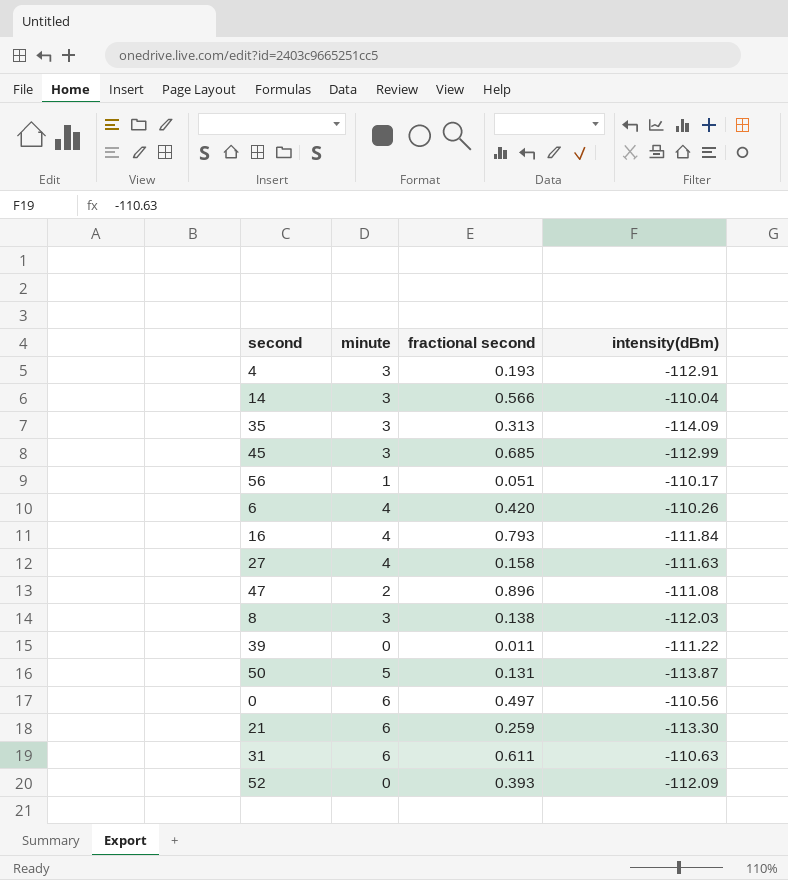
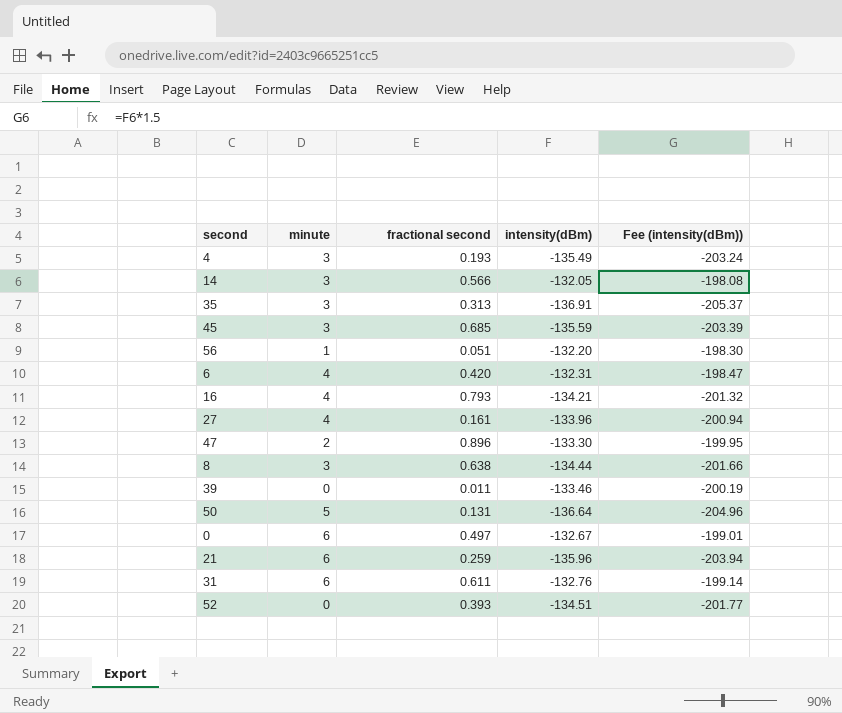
column Fee (intensity(dBm)) | formula: none -> [intensity(dBm)] * 1.5
4 | intensity(dBm): -112.91 -> -135.49
14 | intensity(dBm): -110.04 -> -132.05
35 | intensity(dBm): -114.09 -> -136.91
45 | intensity(dBm): -112.99 -> -135.59
56 | intensity(dBm): -110.17 -> -132.20
6 | intensity(dBm): -110.26 -> -132.31
16 | intensity(dBm): -111.84 -> -134.21
27 | fractional second: 0.158 -> 0.161
27 | intensity(dBm): -111.63 -> -133.96
47 | intensity(dBm): -111.08 -> -133.30
8 | fractional second: 0.138 -> 0.638
8 | intensity(dBm): -112.03 -> -134.44
39 | intensity(dBm): -111.22 -> -133.46
50 | intensity(dBm): -113.87 -> -136.64
0 | intensity(dBm): -110.56 -> -132.67
21 | intensity(dBm): -113.30 -> -135.96
31 | intensity(dBm): -110.63 -> -132.76
52 | intensity(dBm): -112.09 -> -134.51

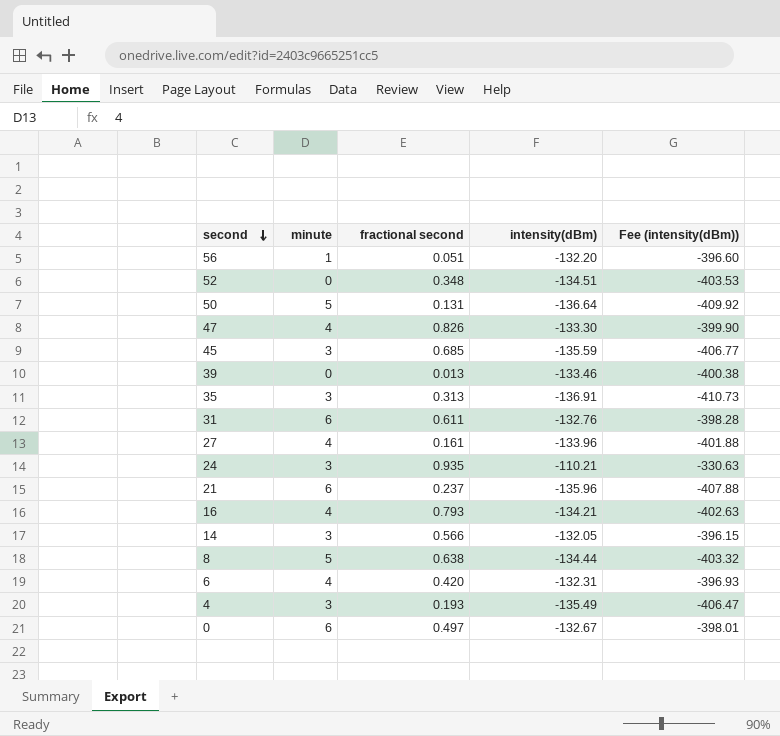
row order: none -> second descending
column Fee (intensity(dBm)) | formula: [intensity(dBm)] * 1.5 -> [intensity(dBm)] * 3
52 | fractional second: 0.393 -> 0.348
47 | minute: 2 -> 4
47 | fractional second: 0.896 -> 0.826
39 | fractional second: 0.011 -> 0.013
row 24: none -> 3 | 0.935 | -110.21 | -330.63
21 | fractional second: 0.259 -> 0.237
8 | minute: 3 -> 5

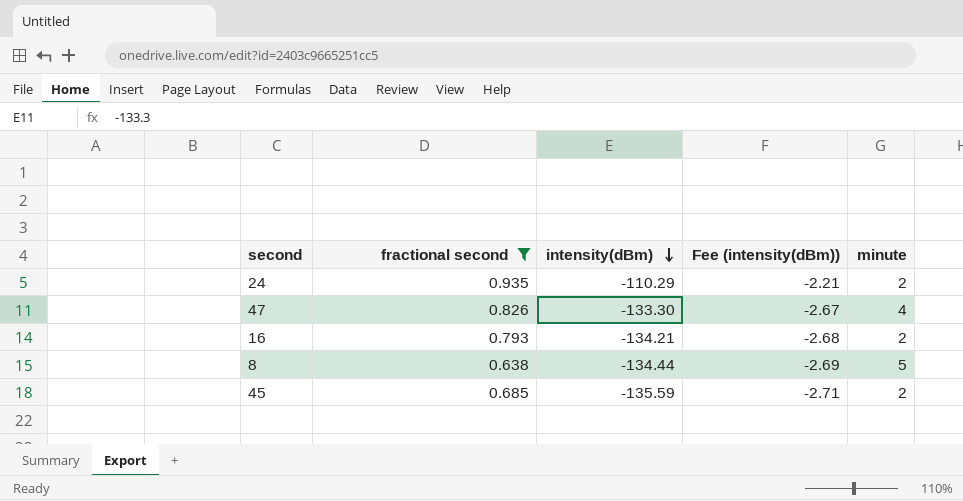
filter: none -> fractional second >= 0.638
row order: second descending -> intensity(dBm) descending
column Fee (intensity(dBm)) | formula: [intensity(dBm)] * 3 -> [intensity(dBm)] * 0.02
column minute | position: 2 -> 5
24 | intensity(dBm): -110.21 -> -110.29
24 | minute: 3 -> 2
16 | minute: 4 -> 2
45 | minute: 3 -> 2

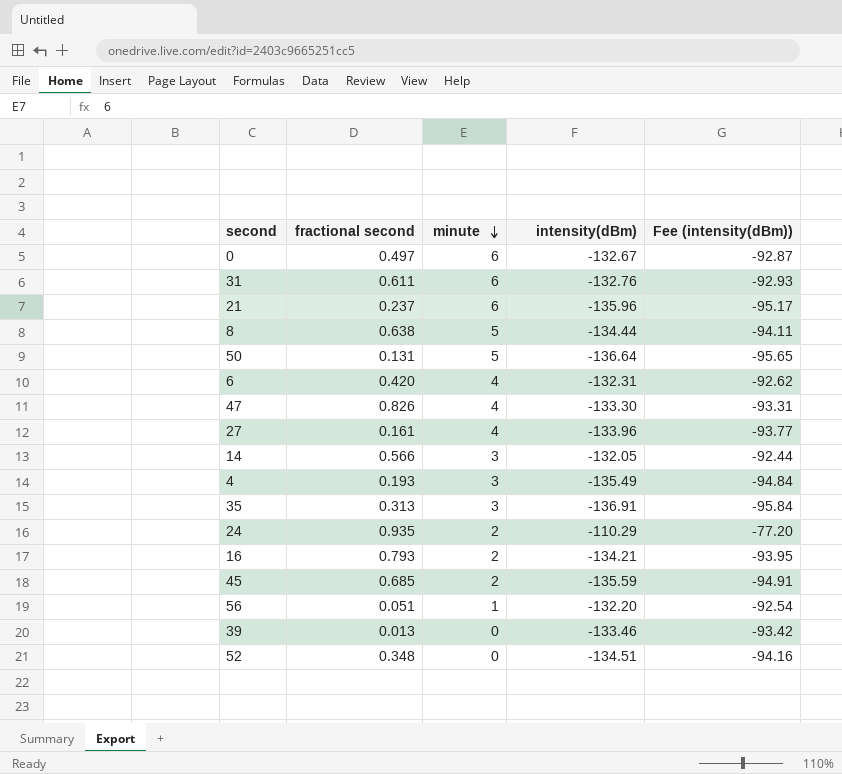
filter: fractional second >= 0.638 -> none
row order: intensity(dBm) descending -> minute descending
column minute | position: 5 -> 3
column Fee (intensity(dBm)) | formula: [intensity(dBm)] * 0.02 -> [intensity(dBm)] * 0.7

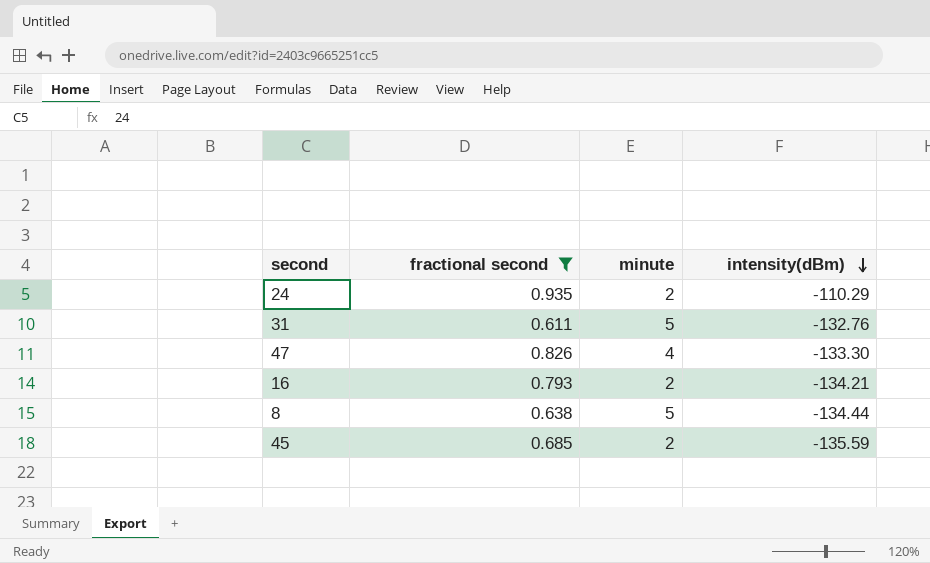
filter: none -> fractional second >= 0.611
row order: minute descending -> intensity(dBm) descending
column Fee (intensity(dBm)) | formula: [intensity(dBm)] * 0.7 -> none
31 | minute: 6 -> 5

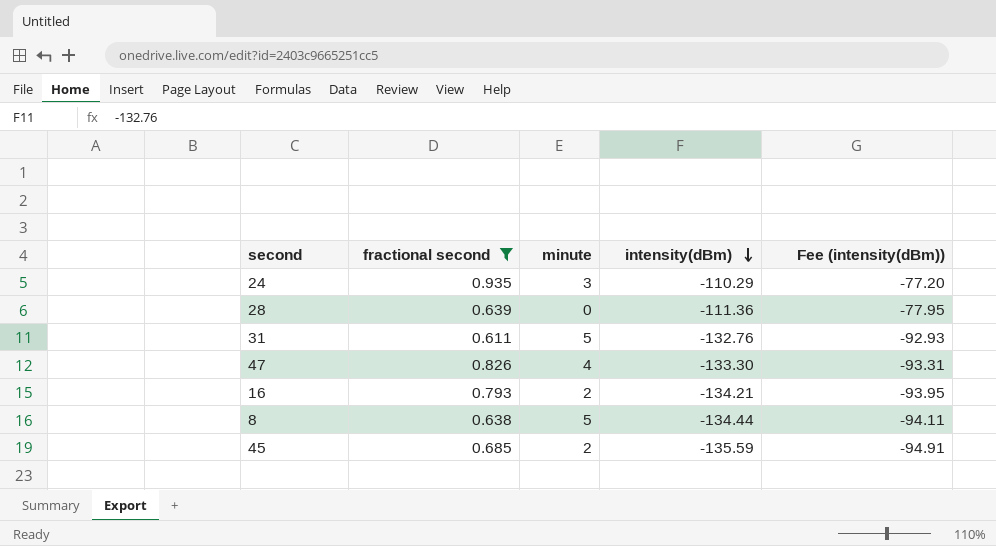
column Fee (intensity(dBm)) | formula: none -> [intensity(dBm)] * 0.7
24 | minute: 2 -> 3
row 28: none -> 0.639 | 0 | -111.36 | -77.95

